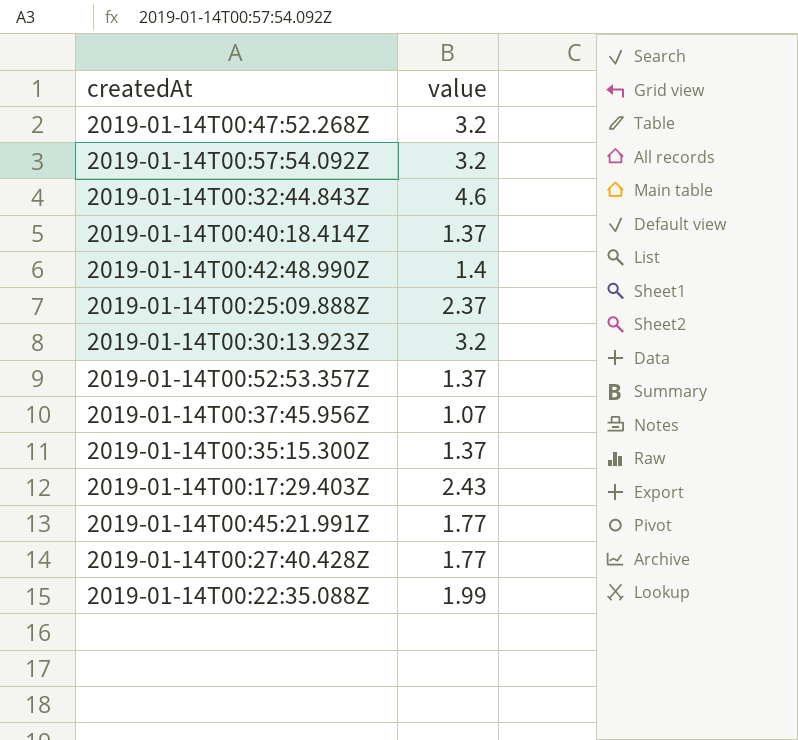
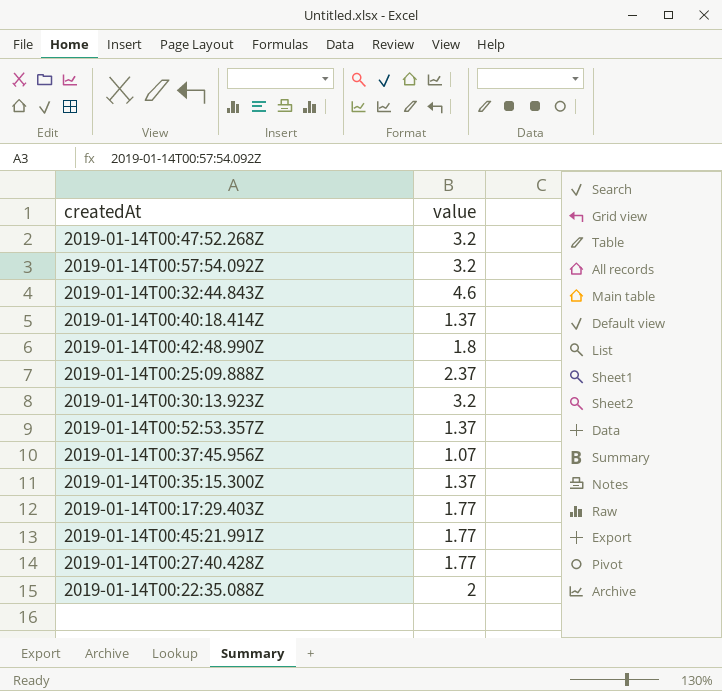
2019-01-14T00:42:48.990Z | value: 1.4 -> 1.8
2019-01-14T00:17:29.403Z | value: 2.43 -> 1.77
2019-01-14T00:22:35.088Z | value: 1.99 -> 2

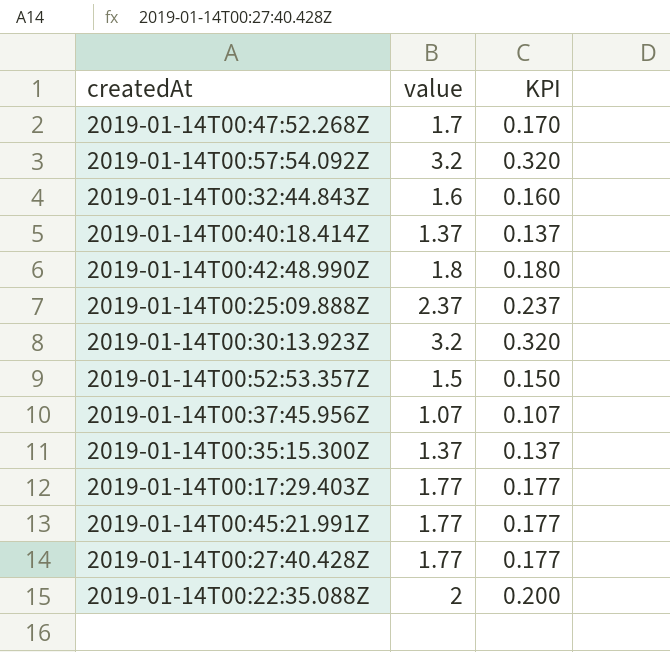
column KPI | formula: none -> [value] * 0.1
2019-01-14T00:47:52.268Z | value: 3.2 -> 1.7
2019-01-14T00:32:44.843Z | value: 4.6 -> 1.6
2019-01-14T00:52:53.357Z | value: 1.37 -> 1.5

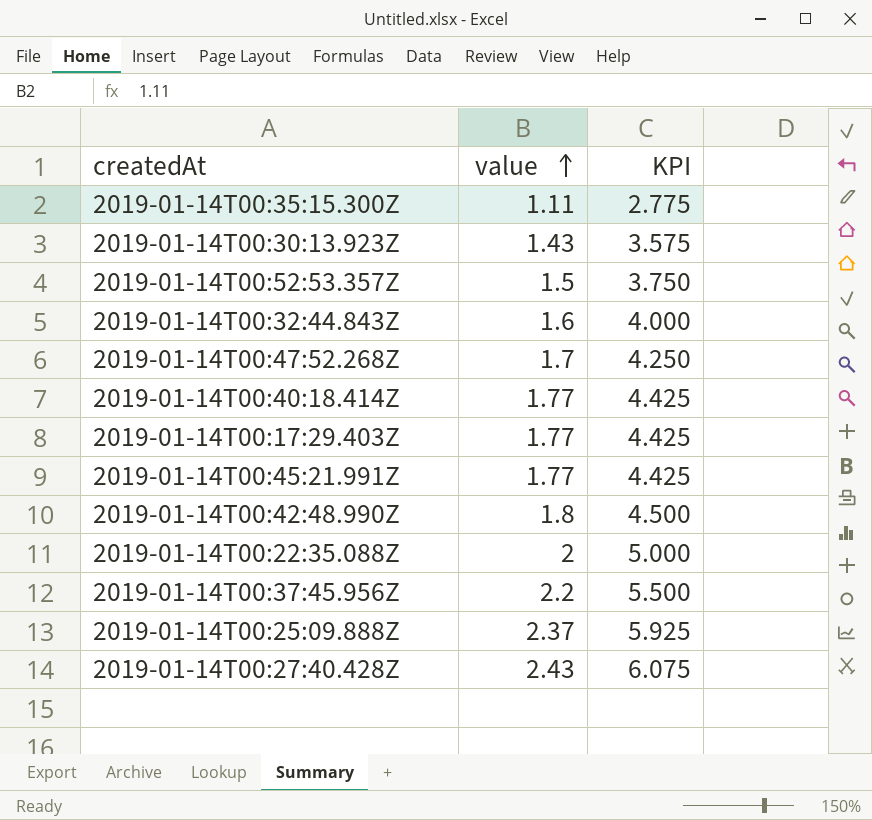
row order: none -> value ascending
column KPI | formula: [value] * 0.1 -> [value] * 2.5
row 2019-01-14T00:57:54.092Z: 3.2 | 0.320 -> none
2019-01-14T00:35:15.300Z | value: 1.37 -> 1.11
2019-01-14T00:30:13.923Z | value: 3.2 -> 1.43
2019-01-14T00:40:18.414Z | value: 1.37 -> 1.77
2019-01-14T00:37:45.956Z | value: 1.07 -> 2.2
2019-01-14T00:27:40.428Z | value: 1.77 -> 2.43

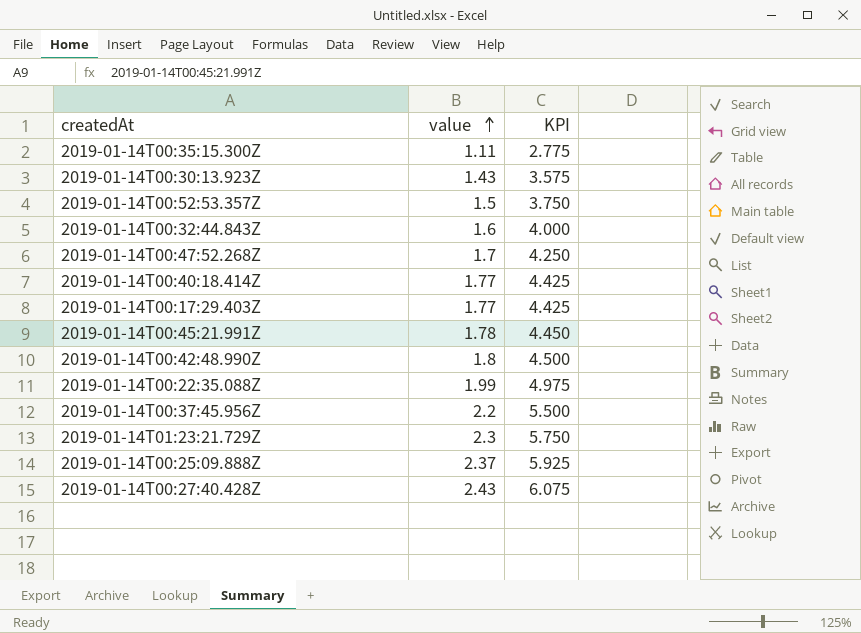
2019-01-14T00:45:21.991Z | value: 1.77 -> 1.78
2019-01-14T00:45:21.991Z | KPI: 4.425 -> 4.450
2019-01-14T00:22:35.088Z | value: 2 -> 1.99
2019-01-14T00:22:35.088Z | KPI: 5.000 -> 4.975
row 2019-01-14T01:23:21.729Z: none -> 2.3 | 5.750

